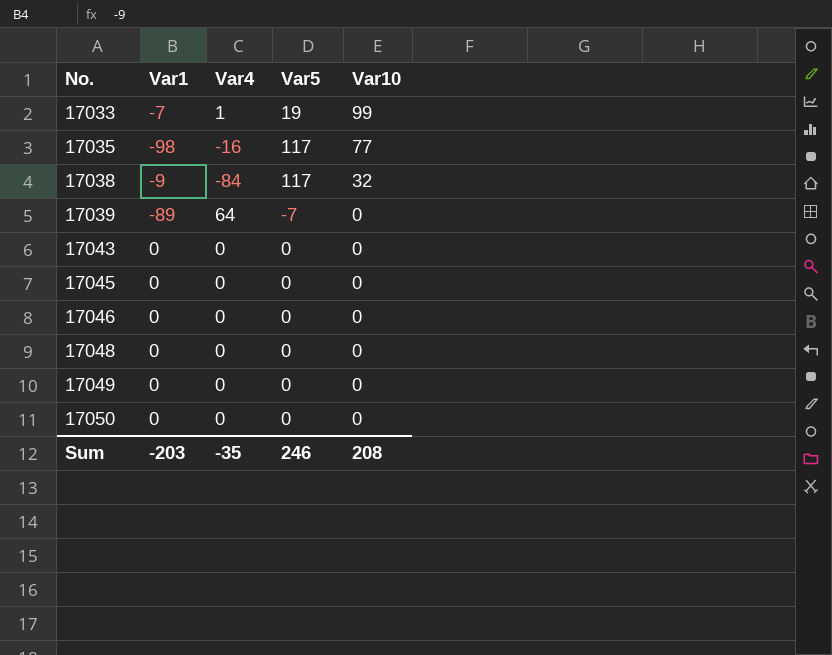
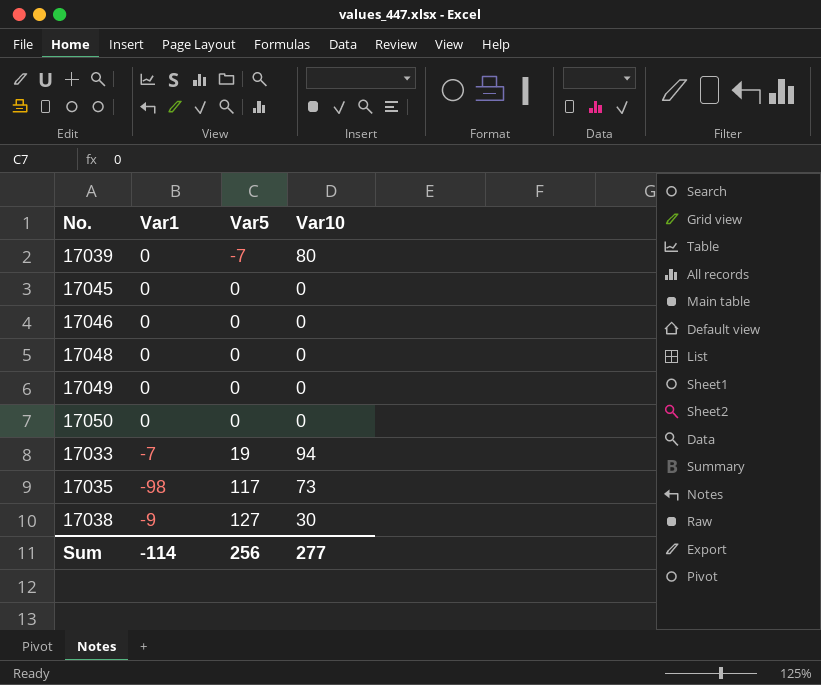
row order: No. ascending -> Var5 ascending
column Var4 | position: 3 -> none
row 17043: 0 | 0 | 0 | 0 -> none
17039 | Var1: -89 -> 0
17039 | Var10: 0 -> 80
17033 | Var10: 99 -> 94
17035 | Var10: 77 -> 73
17038 | Var5: 117 -> 127
17038 | Var10: 32 -> 30
Sum | Var1: -203 -> -114
Sum | Var5: 246 -> 256
Sum | Var10: 208 -> 277

